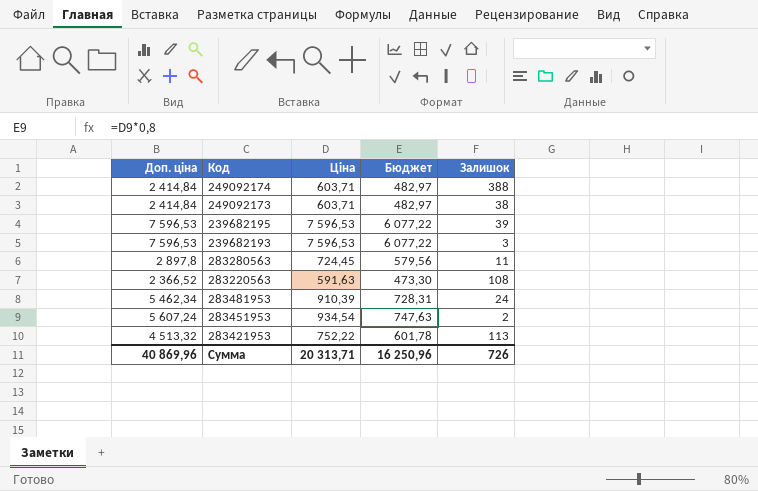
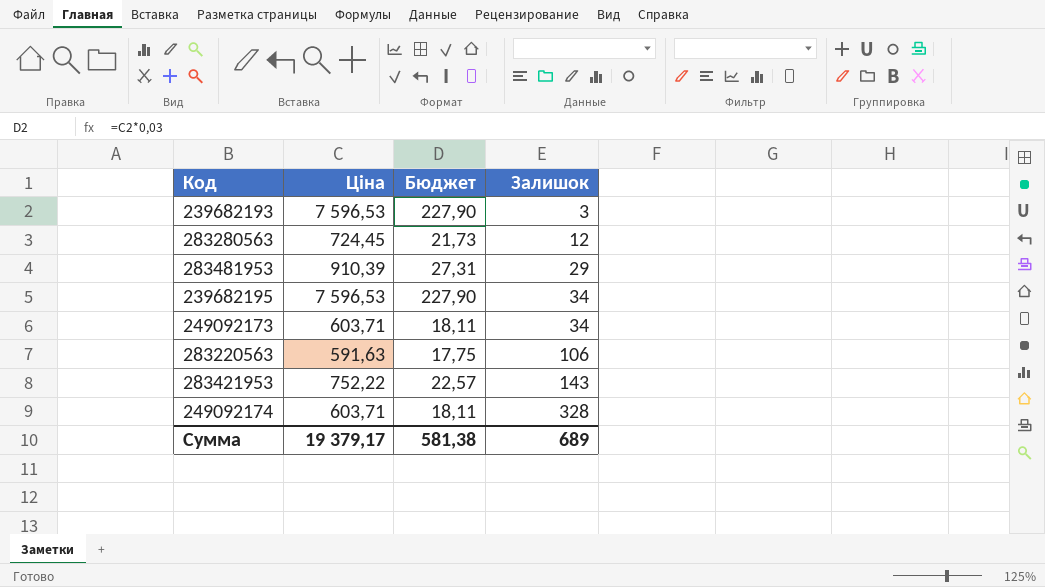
row order: none -> Залишок ascending
column Доп. ціна | position: 1 -> none
column Бюджет | formula: [Ціна] * 0,8 -> [Ціна] * 0,03
row 283451953: 5 607,24 | 934,54 | 747,63 | 2 -> none
283280563 | Залишок: 11 -> 12
283481953 | Залишок: 24 -> 29
239682195 | Залишок: 39 -> 34
249092173 | Залишок: 38 -> 34
283220563 | Залишок: 108 -> 106
283421953 | Залишок: 113 -> 143
249092174 | Залишок: 388 -> 328
Сумма | Ціна: 20 313,71 -> 19 379,17
Сумма | Бюджет: 16 250,96 -> 581,38
Сумма | Залишок: 726 -> 689

